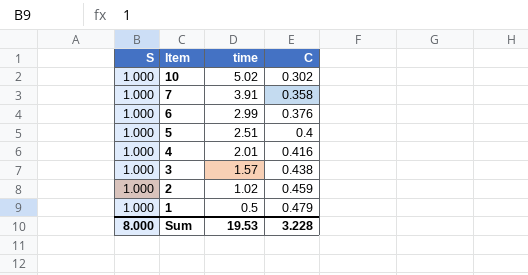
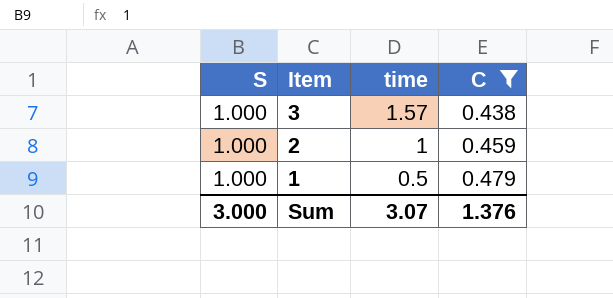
filter: none -> C >= 0.438
2 | time: 1.02 -> 1
Sum | S: 8.000 -> 3.000
Sum | time: 19.53 -> 3.07
Sum | C: 3.228 -> 1.376

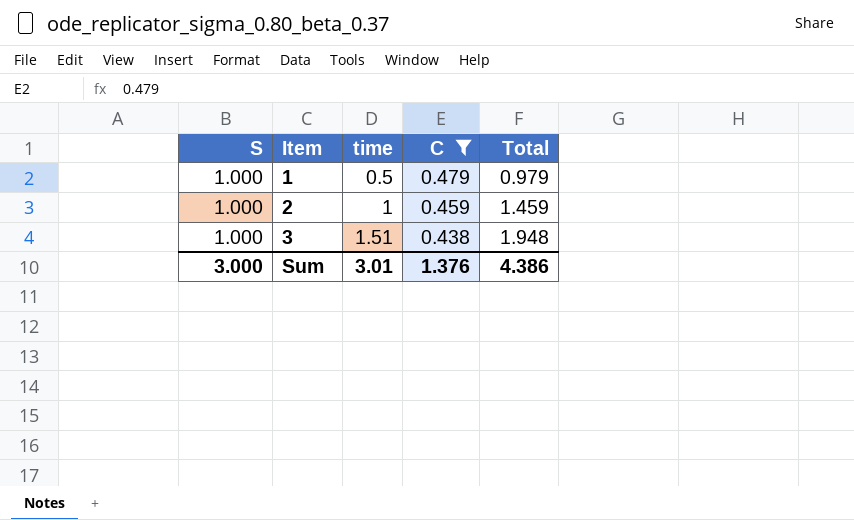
row order: Item descending -> Item ascending
column Total | formula: none -> [time] + [C]
3 | time: 1.57 -> 1.51
Sum | time: 3.07 -> 3.01

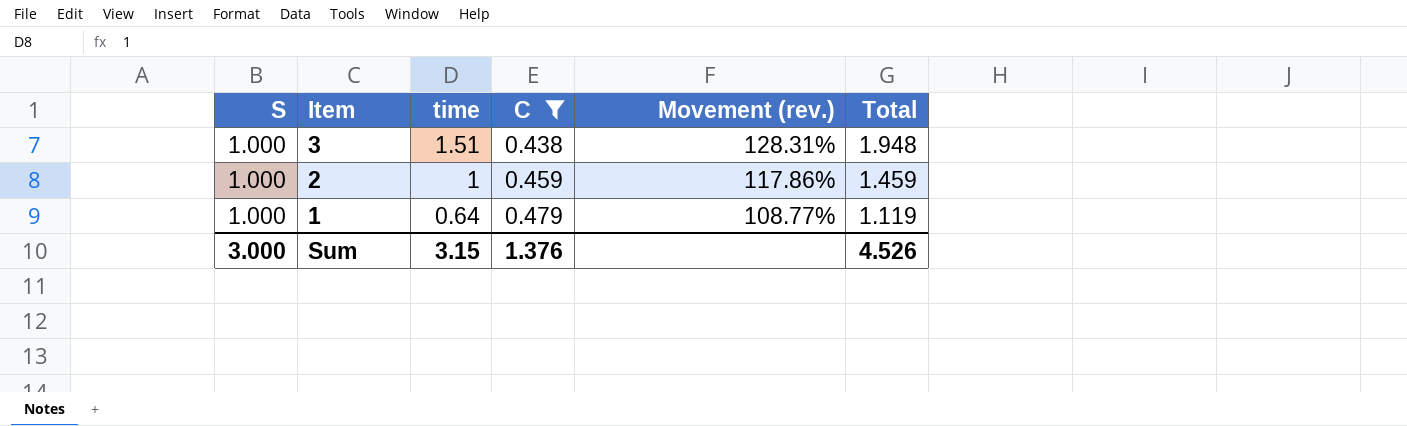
row order: Item ascending -> Item descending
column Movement (rev.) | formula: none -> ([S] - [C]) / [C]
1 | time: 0.5 -> 0.64
1 | Total: 0.979 -> 1.119
Sum | time: 3.01 -> 3.15
Sum | Total: 4.386 -> 4.526

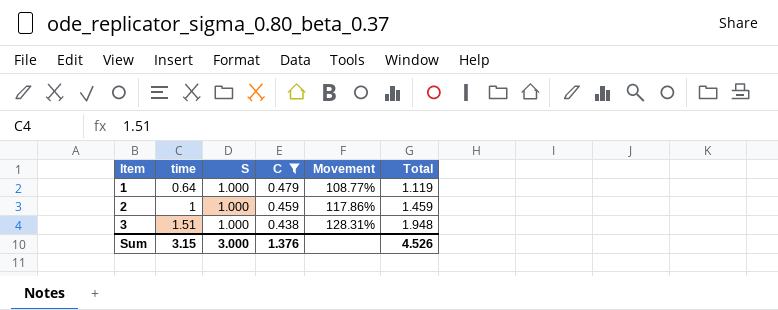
row order: Item descending -> Item ascending
column S | position: 1 -> 3
column name: Movement (rev.) -> Movement

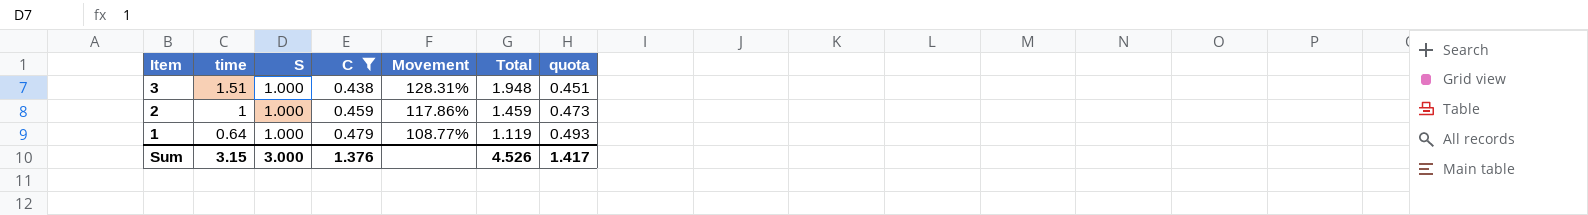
row order: Item ascending -> Item descending
column quota | formula: none -> [C] * 1.03

